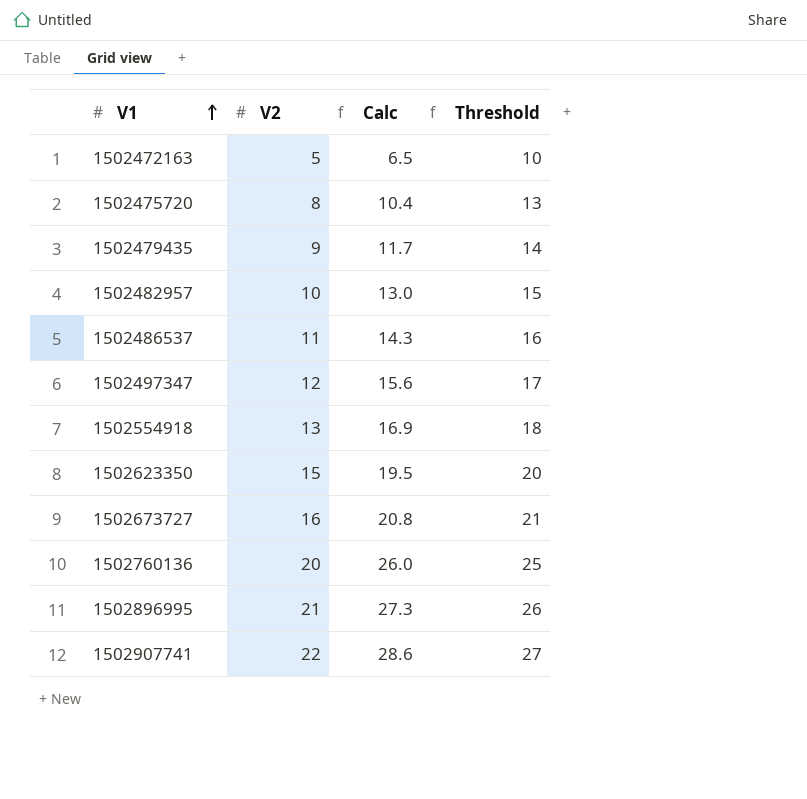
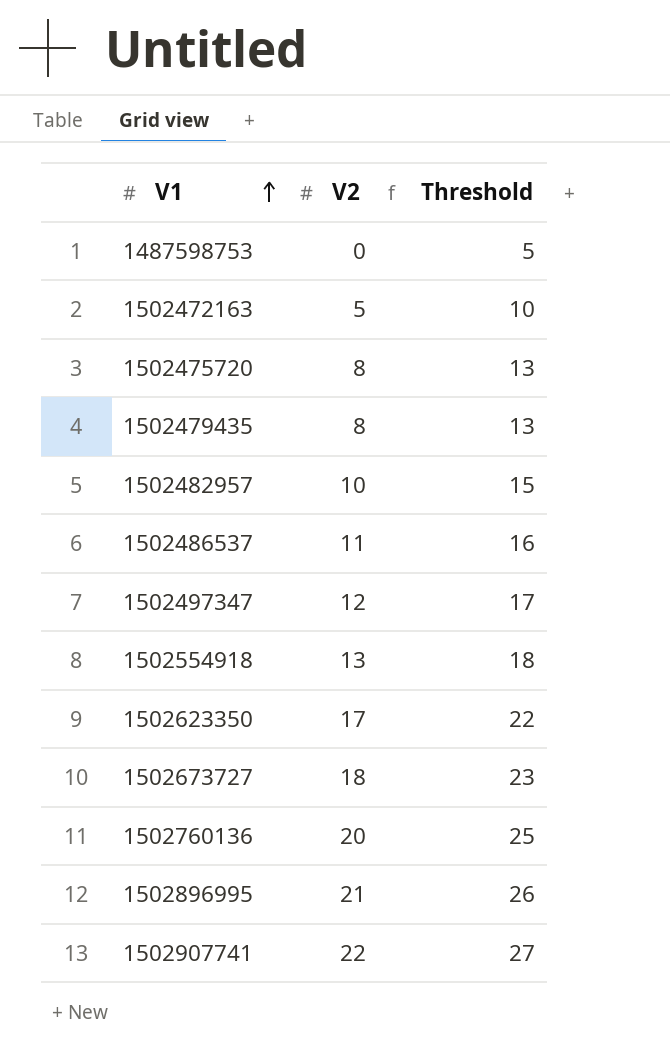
column Calc | formula: [V2] * 1.3 -> none
row 1487598753: none -> 0 | 5
1502479435 | V2: 9 -> 8
1502479435 | Threshold: 14 -> 13
1502623350 | V2: 15 -> 17
1502623350 | Threshold: 20 -> 22
1502673727 | V2: 16 -> 18
1502673727 | Threshold: 21 -> 23

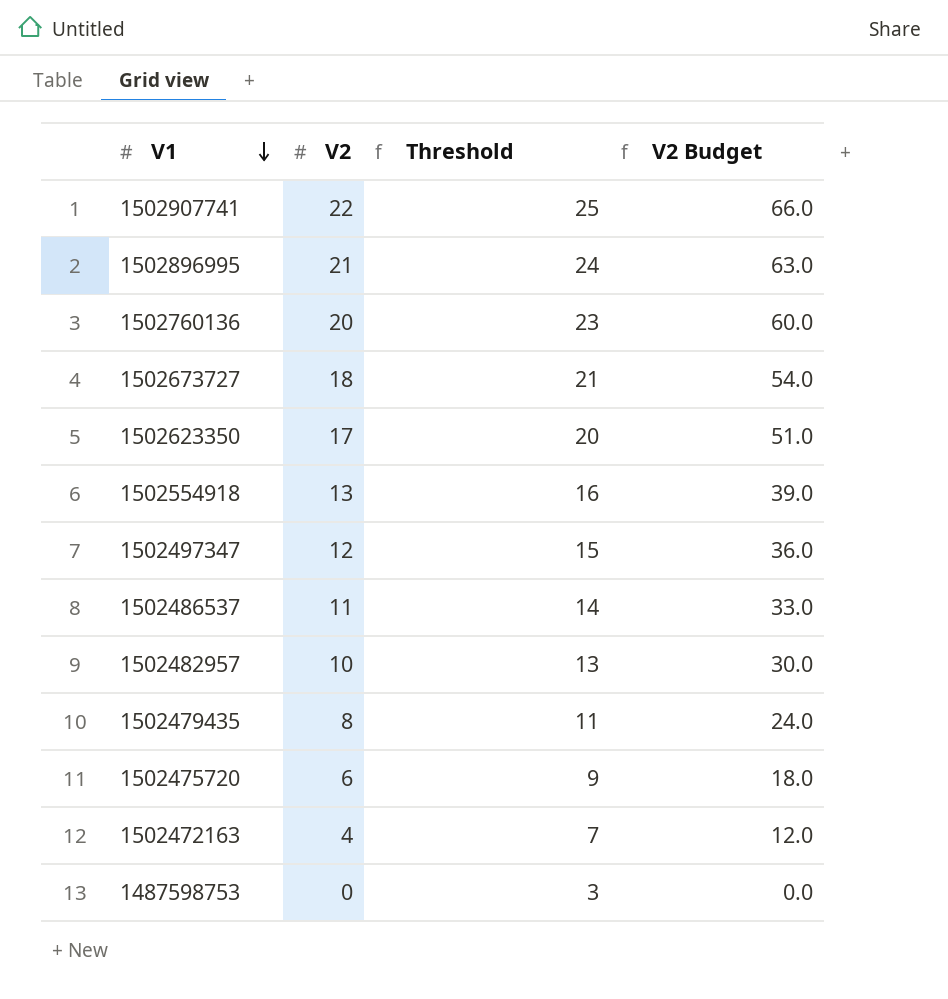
row order: V1 ascending -> V1 descending
column Threshold | formula: [V2] + 5 -> [V2] + 3
column V2 Budget | formula: none -> [V2] * 3
1502475720 | V2: 8 -> 6
1502472163 | V2: 5 -> 4

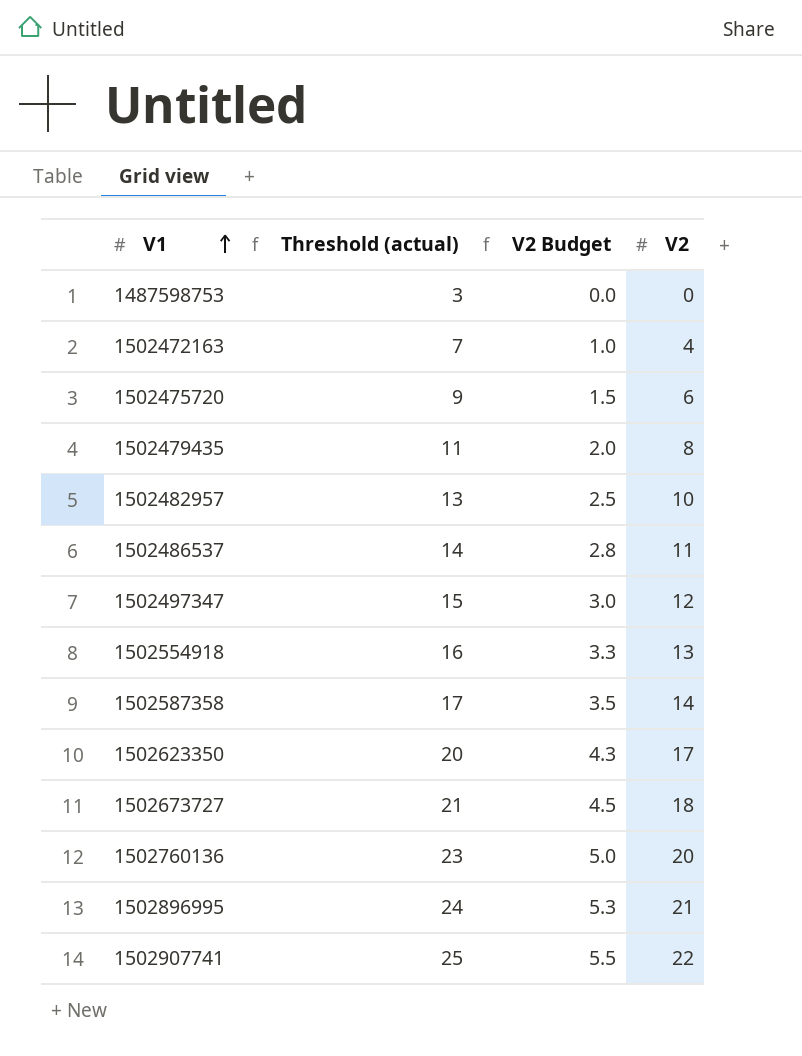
row order: V1 descending -> V1 ascending
column name: Threshold -> Threshold (actual)
column V2 Budget | formula: [V2] * 3 -> [V2] * 0.25
column V2 | position: 2 -> 4
row 1502587358: none -> 17 | 3.5 | 14

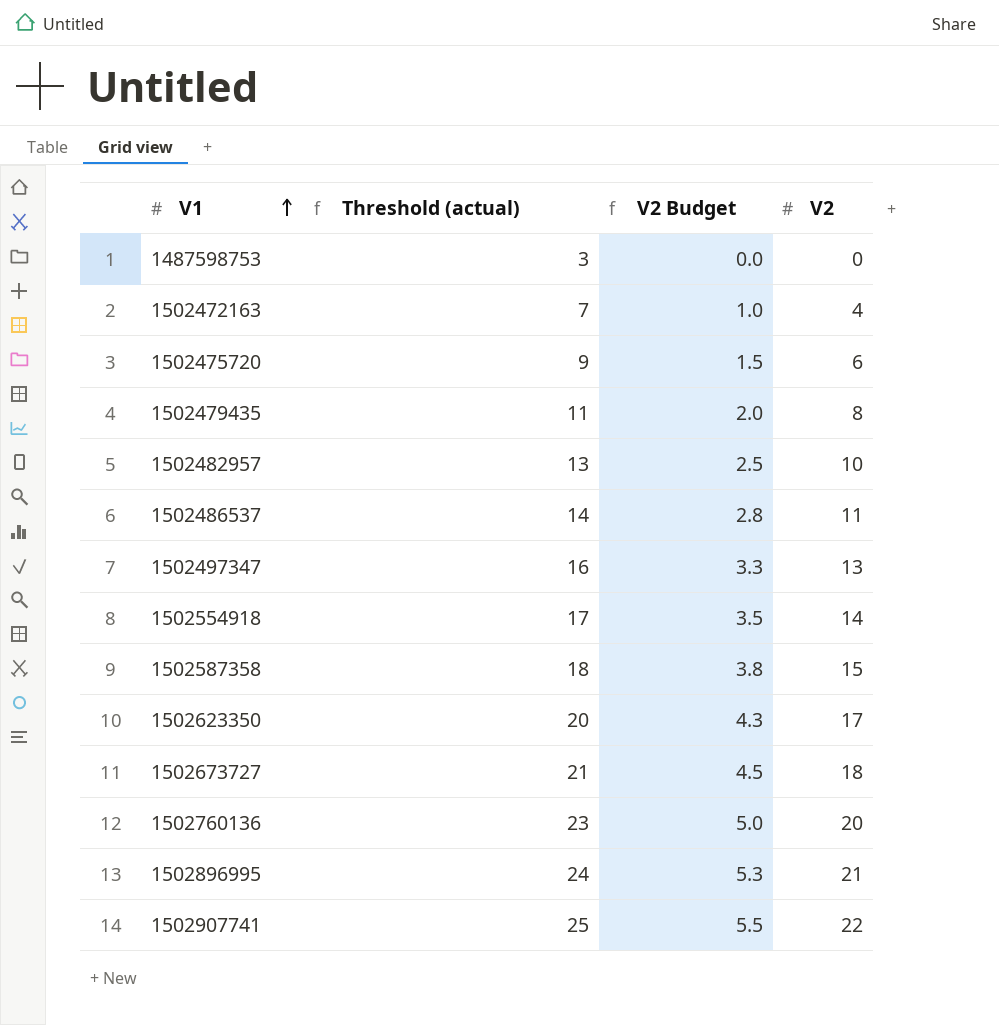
1502497347 | Threshold (actual): 15 -> 16
1502497347 | V2 Budget: 3.0 -> 3.3
1502497347 | V2: 12 -> 13
1502554918 | Threshold (actual): 16 -> 17
1502554918 | V2 Budget: 3.3 -> 3.5
1502554918 | V2: 13 -> 14
1502587358 | Threshold (actual): 17 -> 18
1502587358 | V2 Budget: 3.5 -> 3.8
1502587358 | V2: 14 -> 15

